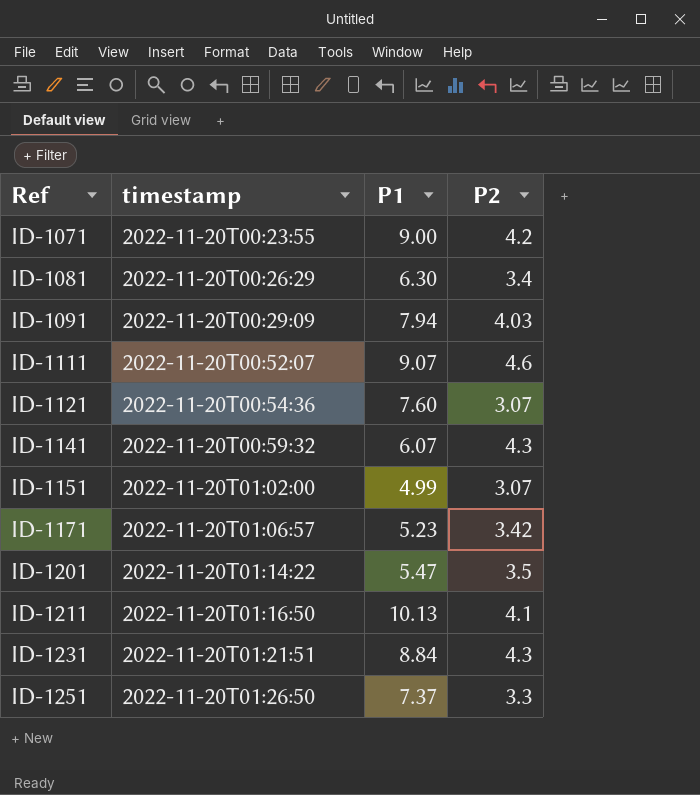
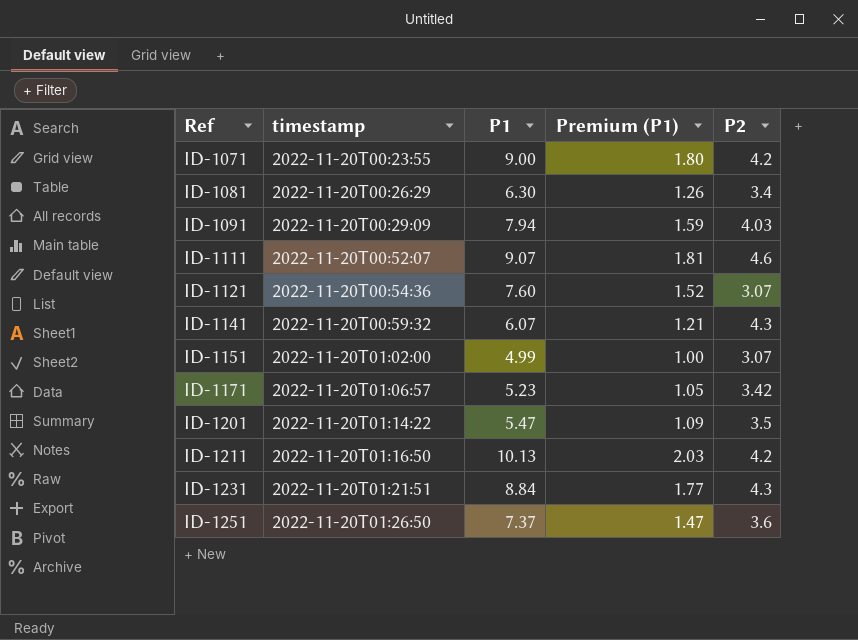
column Premium (P1) | formula: none -> [P1] * 0.2
ID-1211 | P2: 4.1 -> 4.2
ID-1251 | P2: 3.3 -> 3.6

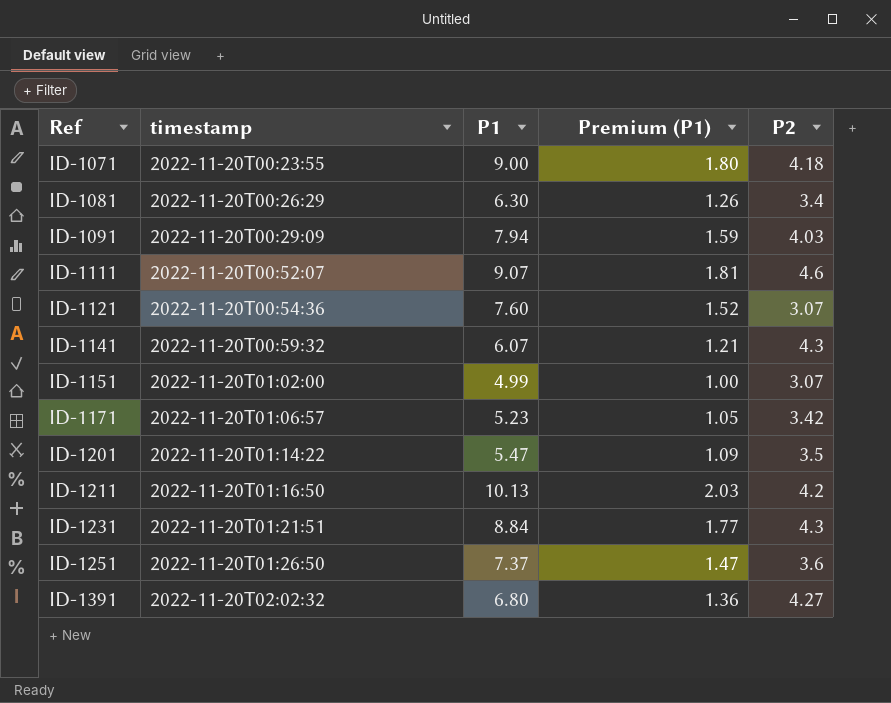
ID-1071 | P2: 4.2 -> 4.18
row ID-1391: none -> 2022-11-20T02:02:32 | 6.80 | 1.36 | 4.27

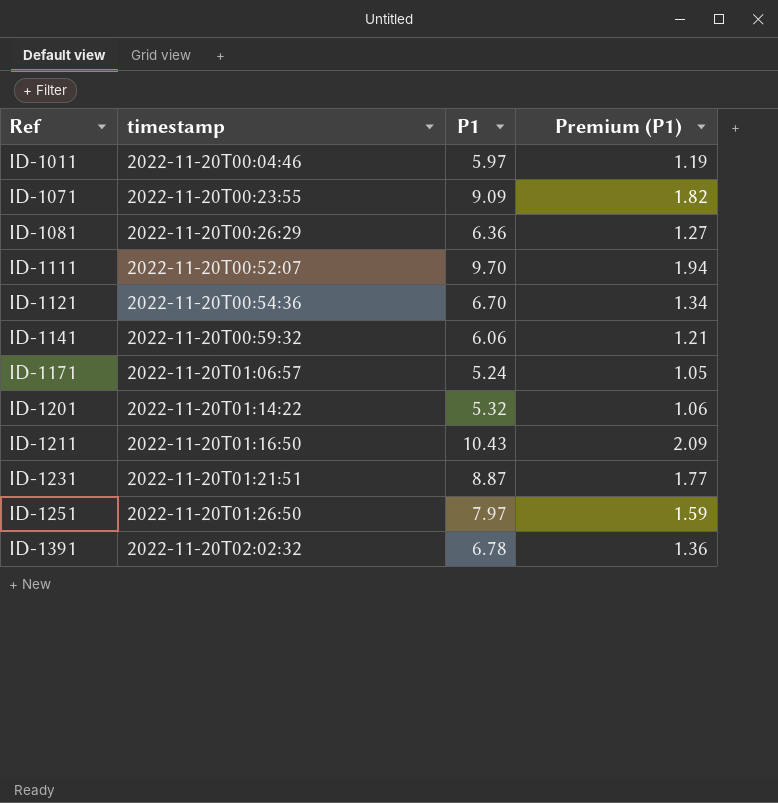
column P2 | position: 5 -> none
row ID-1091: 2022-11-20T00:29:09 | 7.94 | 1.59 | 4.03 -> none
row ID-1151: 2022-11-20T01:02:00 | 4.99 | 1.00 | 3.07 -> none
row ID-1011: none -> 2022-11-20T00:04:46 | 5.97 | 1.19
ID-1071 | P1: 9.00 -> 9.09
ID-1071 | Premium (P1): 1.80 -> 1.82
ID-1081 | P1: 6.30 -> 6.36
ID-1081 | Premium (P1): 1.26 -> 1.27
ID-1111 | P1: 9.07 -> 9.70
ID-1111 | Premium (P1): 1.81 -> 1.94
ID-1121 | P1: 7.60 -> 6.70
ID-1121 | Premium (P1): 1.52 -> 1.34
ID-1141 | P1: 6.07 -> 6.06
ID-1171 | P1: 5.23 -> 5.24
ID-1201 | P1: 5.47 -> 5.32
ID-1201 | Premium (P1): 1.09 -> 1.06
ID-1211 | P1: 10.13 -> 10.43
ID-1211 | Premium (P1): 2.03 -> 2.09
ID-1231 | P1: 8.84 -> 8.87
ID-1251 | P1: 7.37 -> 7.97
ID-1251 | Premium (P1): 1.47 -> 1.59
ID-1391 | P1: 6.80 -> 6.78

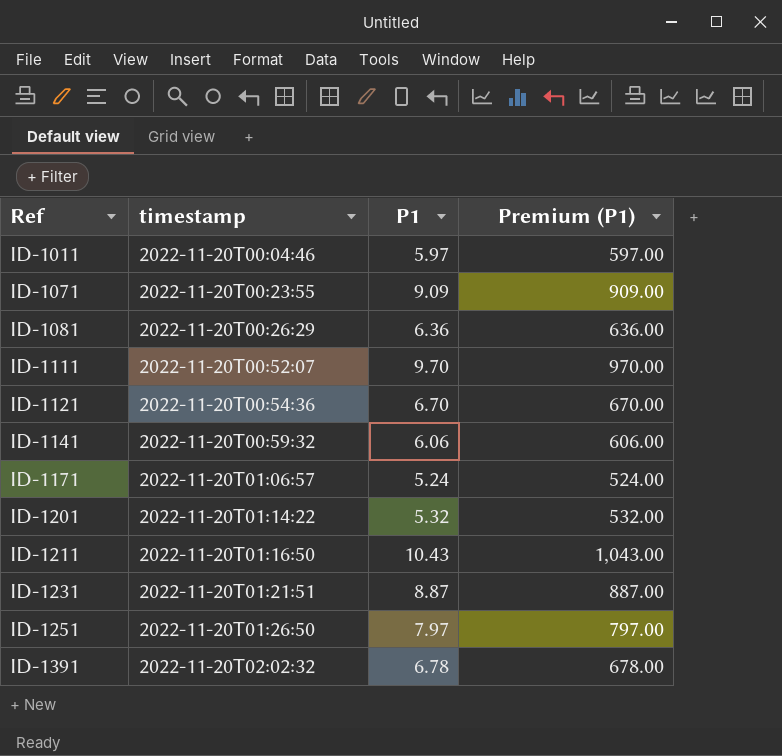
column Premium (P1) | formula: [P1] * 0.2 -> [P1] * 100

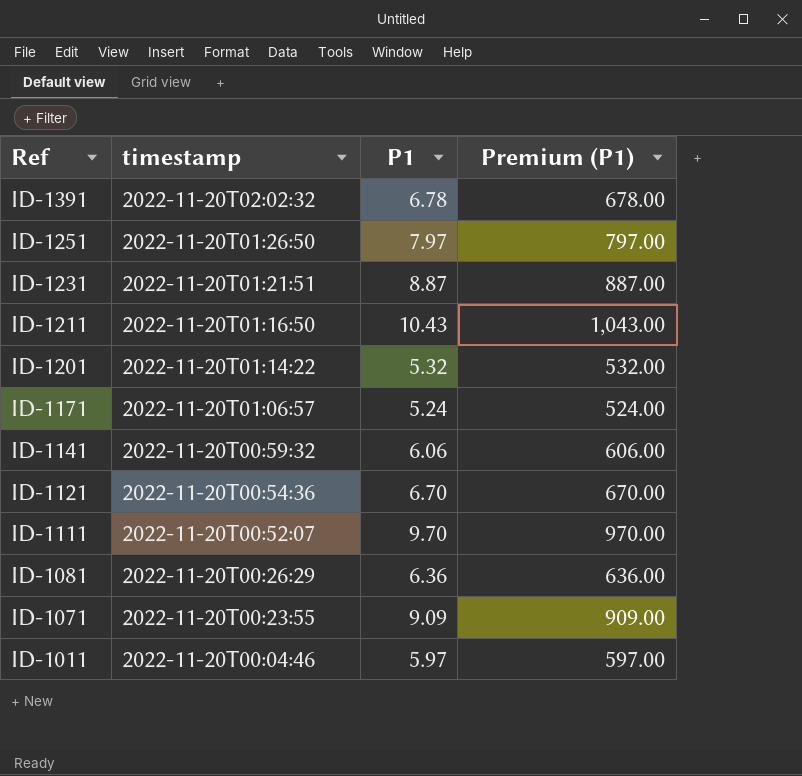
row order: Ref ascending -> Ref descending

